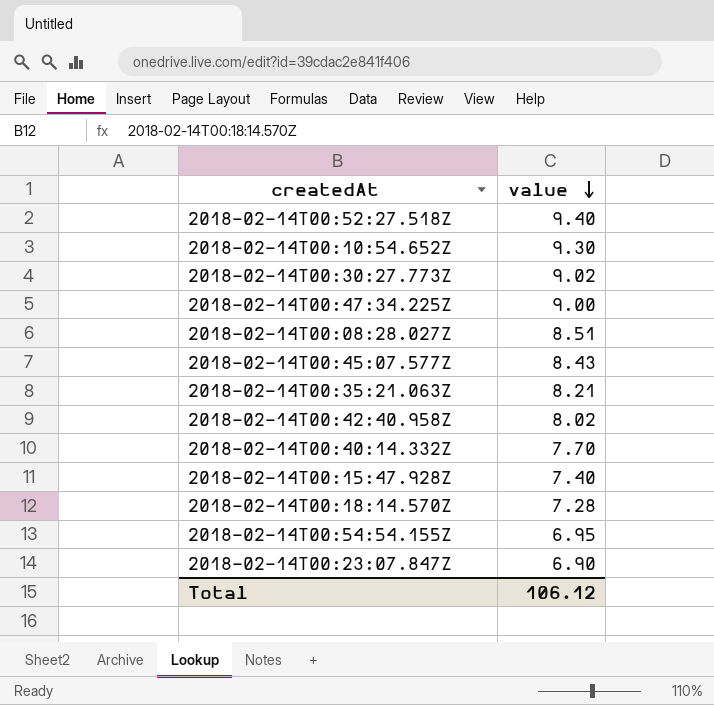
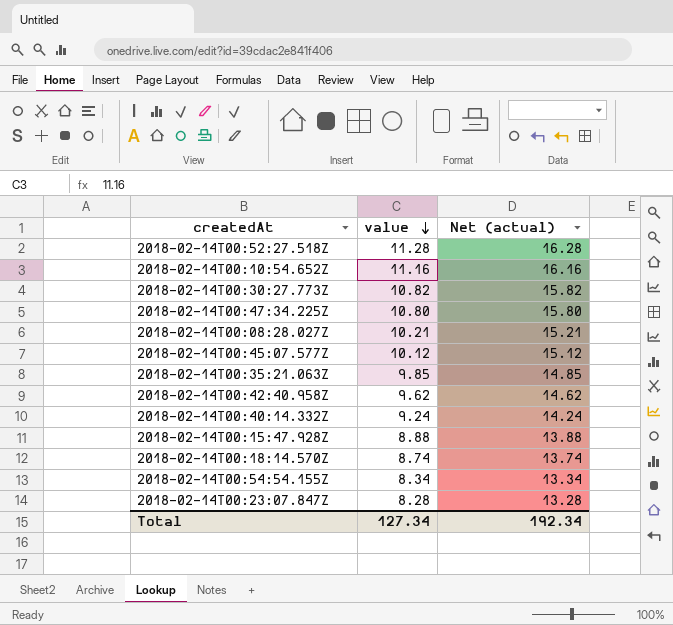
column Net (actual) | formula: none -> [value] + 5
2018-02-14T00:52:27.518Z | value: 9.40 -> 11.28
2018-02-14T00:10:54.652Z | value: 9.30 -> 11.16
2018-02-14T00:30:27.773Z | value: 9.02 -> 10.82
2018-02-14T00:47:34.225Z | value: 9.00 -> 10.80
2018-02-14T00:08:28.027Z | value: 8.51 -> 10.21
2018-02-14T00:45:07.577Z | value: 8.43 -> 10.12
2018-02-14T00:35:21.063Z | value: 8.21 -> 9.85
2018-02-14T00:42:40.958Z | value: 8.02 -> 9.62
2018-02-14T00:40:14.332Z | value: 7.70 -> 9.24
2018-02-14T00:15:47.928Z | value: 7.40 -> 8.88
2018-02-14T00:18:14.570Z | value: 7.28 -> 8.74
2018-02-14T00:54:54.155Z | value: 6.95 -> 8.34
2018-02-14T00:23:07.847Z | value: 6.90 -> 8.28
Total | value: 106.12 -> 127.34

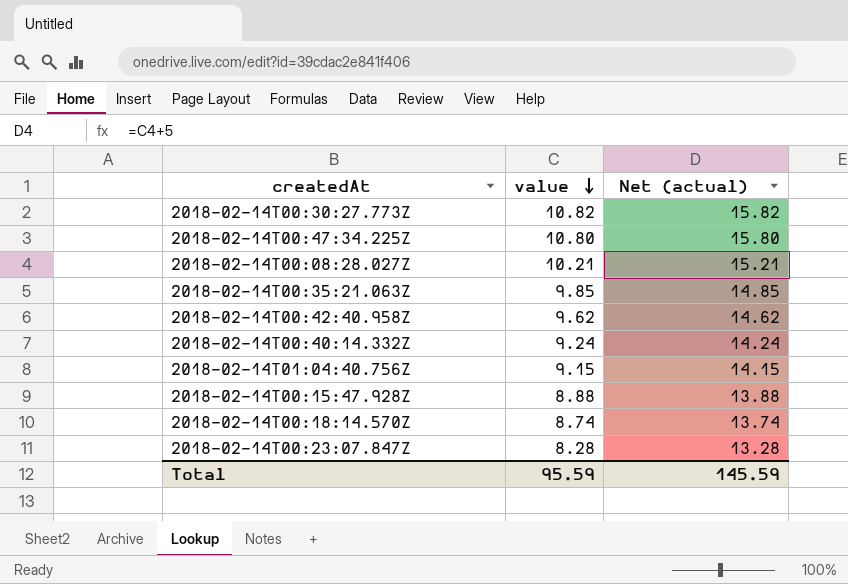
row 2018-02-14T00:52:27.518Z: 11.28 | 16.28 -> none
row 2018-02-14T00:10:54.652Z: 11.16 | 16.16 -> none
row 2018-02-14T00:45:07.577Z: 10.12 | 15.12 -> none
row 2018-02-14T00:54:54.155Z: 8.34 | 13.34 -> none
row 2018-02-14T01:04:40.756Z: none -> 9.15 | 14.15
Total | value: 127.34 -> 95.59
Total | Net (actual): 192.34 -> 145.59

